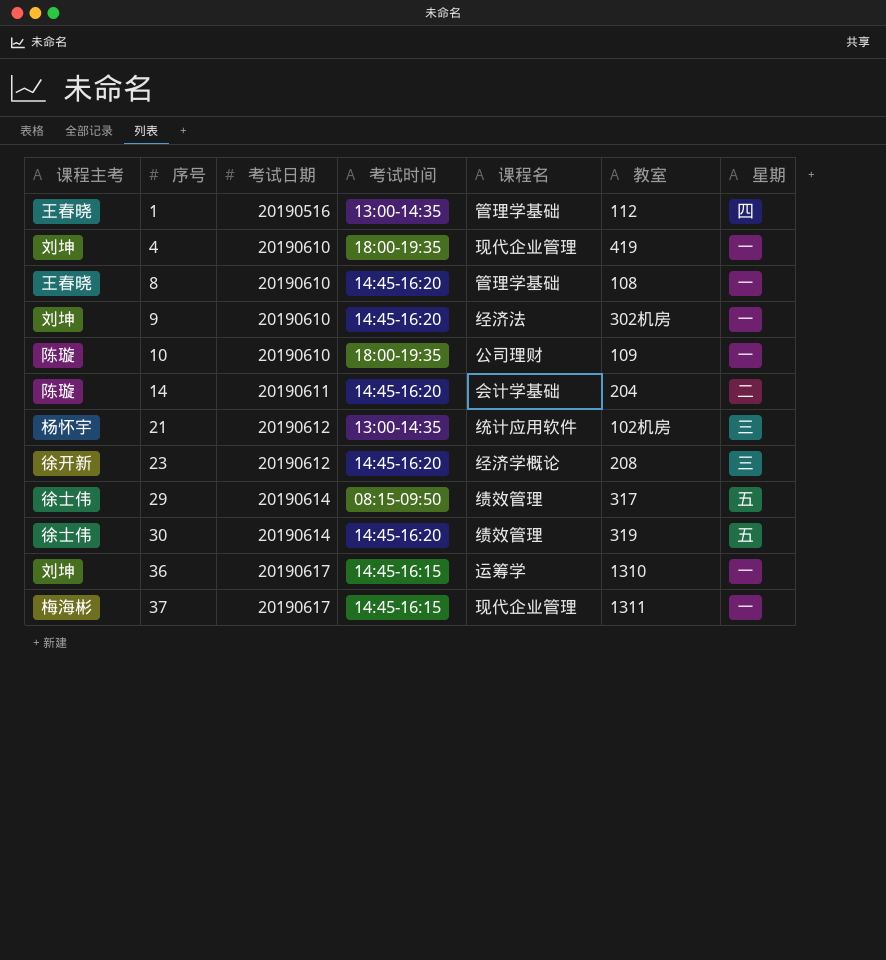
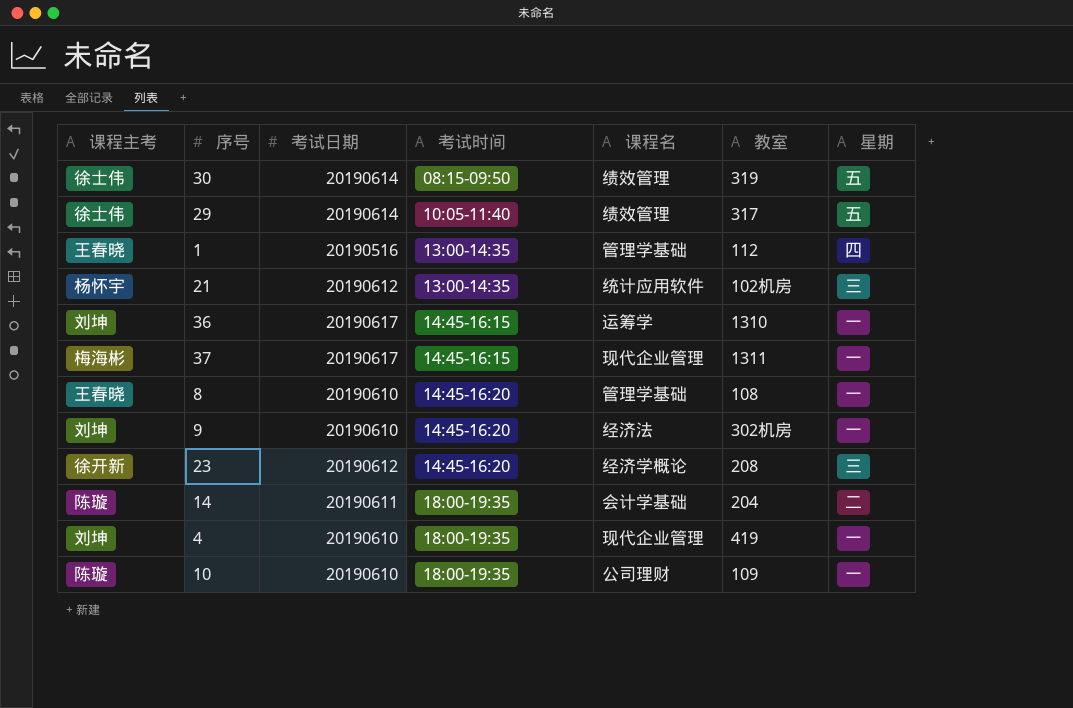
row order: 序号 ascending -> 考试时间 ascending
30 | 考试时间: 14:45-16:20 -> 08:15-09:50
29 | 考试时间: 08:15-09:50 -> 10:05-11:40
14 | 考试时间: 14:45-16:20 -> 18:00-19:35

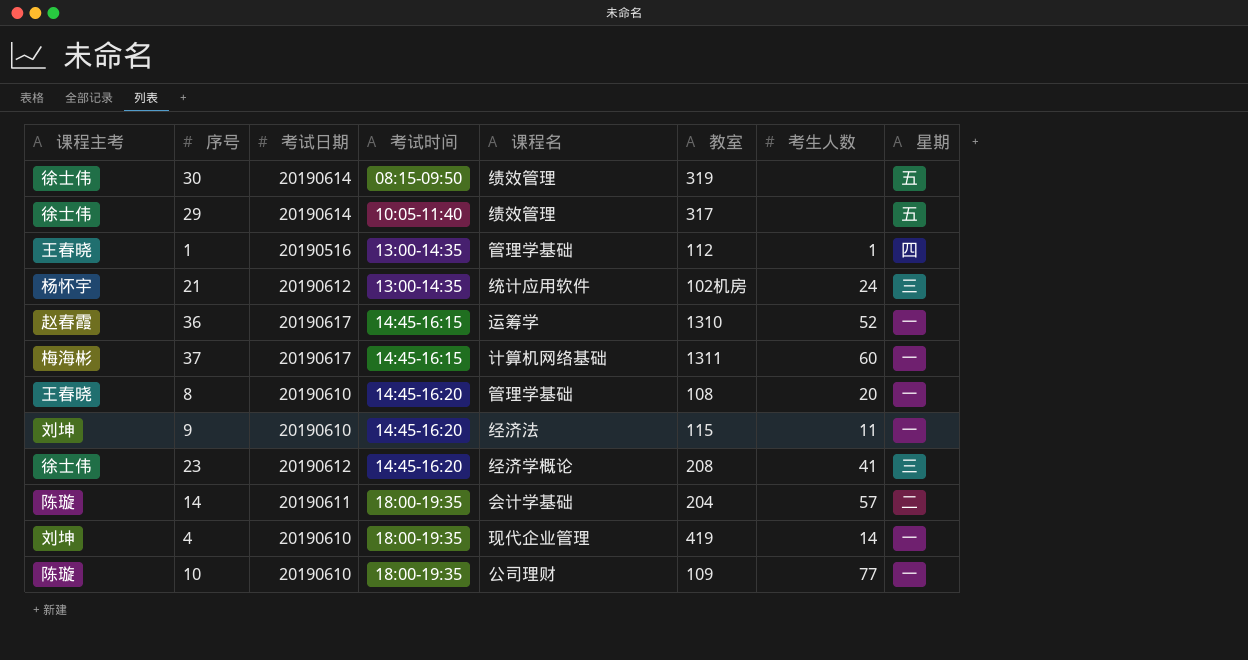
column 考生人数 | position: none -> 7
36 | 课程主考: 刘坤 -> 赵春霞
37 | 课程名: 现代企业管理 -> 计算机网络基础
9 | 教室: 302机房 -> 115
23 | 课程主考: 徐开新 -> 徐士伟

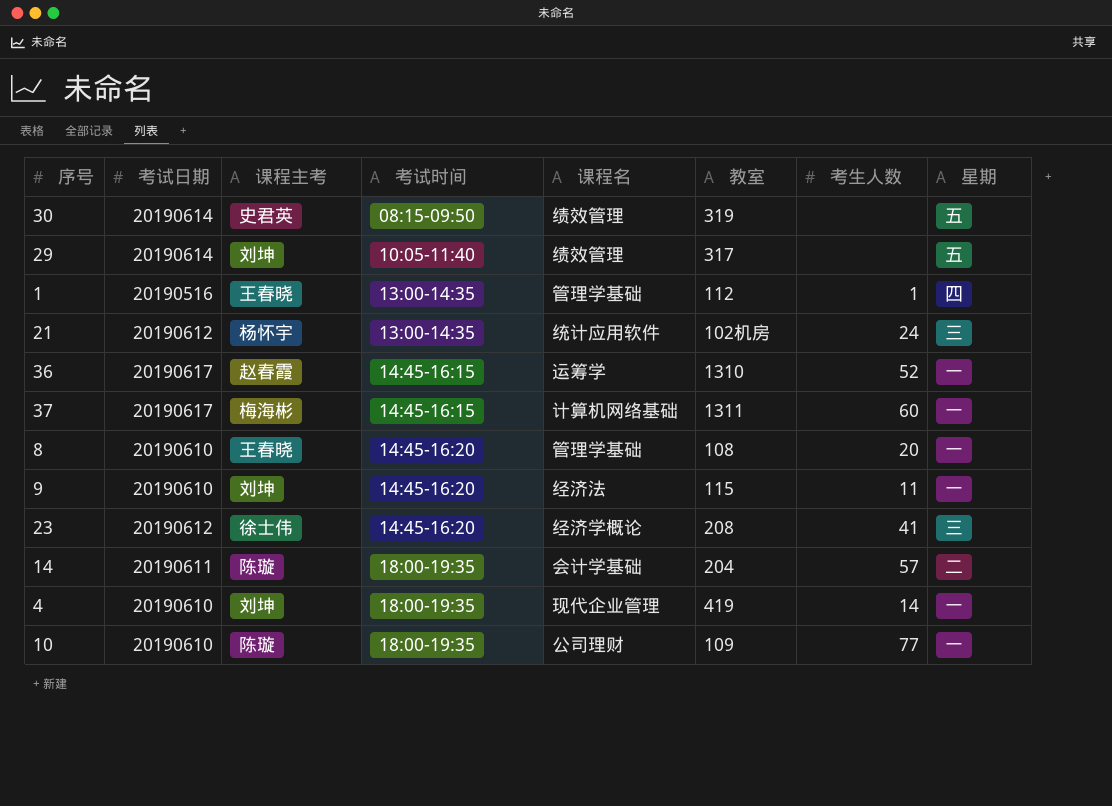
column 课程主考 | position: 1 -> 3
30 | 课程主考: 徐士伟 -> 史君英
29 | 课程主考: 徐士伟 -> 刘坤

